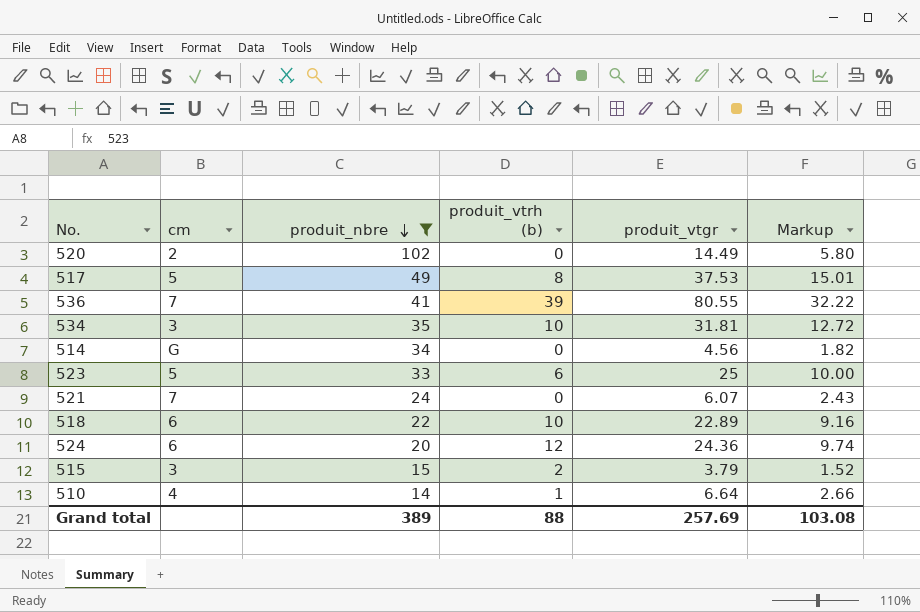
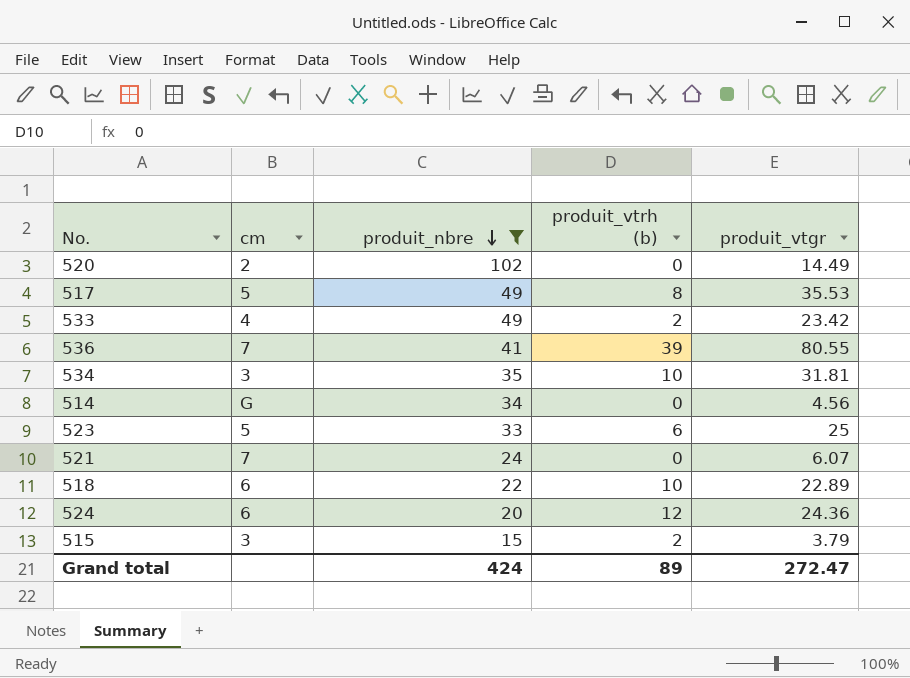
column Markup | formula: [produit_vtgr] * 0.4 -> none
row 510: 4 | 14 | 1 | 6.64 | 2.66 -> none
517 | produit_vtgr: 37.53 -> 35.53
row 533: none -> 4 | 49 | 2 | 23.42
Grand total | produit_nbre: 389 -> 424
Grand total | produit_vtrh (b): 88 -> 89
Grand total | produit_vtgr: 257.69 -> 272.47

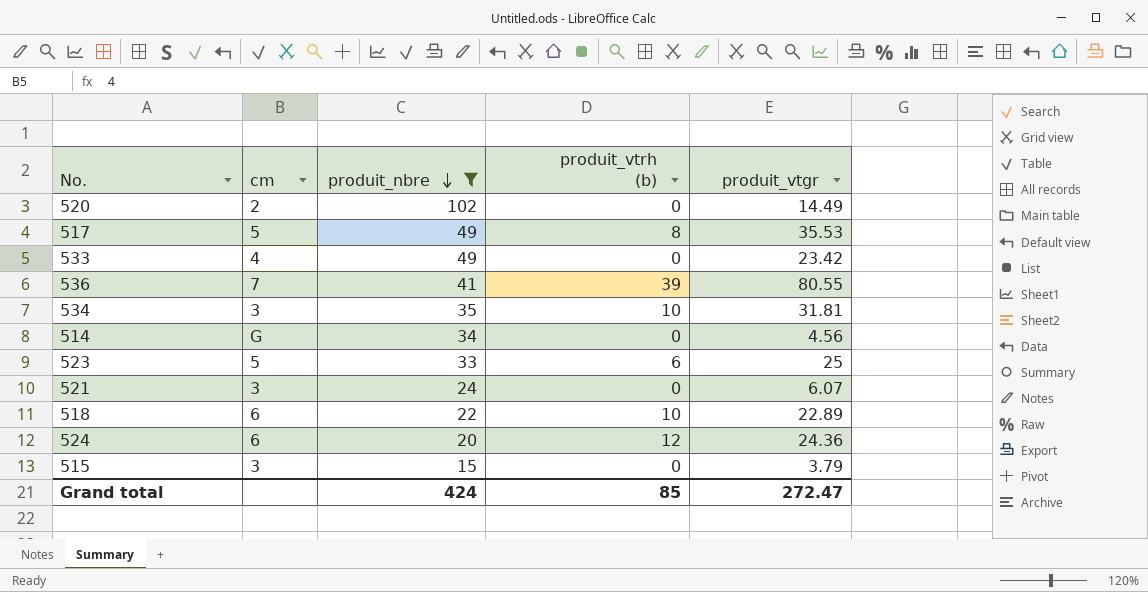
533 | produit_vtrh (b): 2 -> 0
521 | cm: 7 -> 3
515 | produit_vtrh (b): 2 -> 0
Grand total | produit_vtrh (b): 89 -> 85

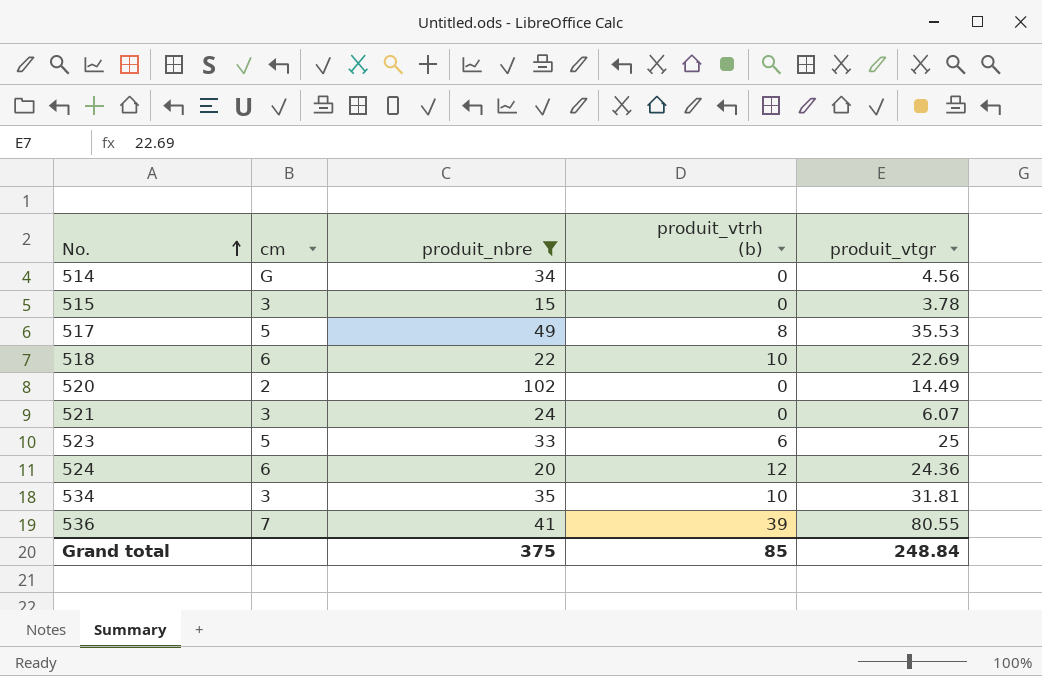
row order: produit_nbre descending -> No. ascending
row 533: 4 | 49 | 0 | 23.42 -> none
515 | produit_vtgr: 3.79 -> 3.78
518 | produit_vtgr: 22.89 -> 22.69
Grand total | produit_nbre: 424 -> 375
Grand total | produit_vtgr: 272.47 -> 248.84

